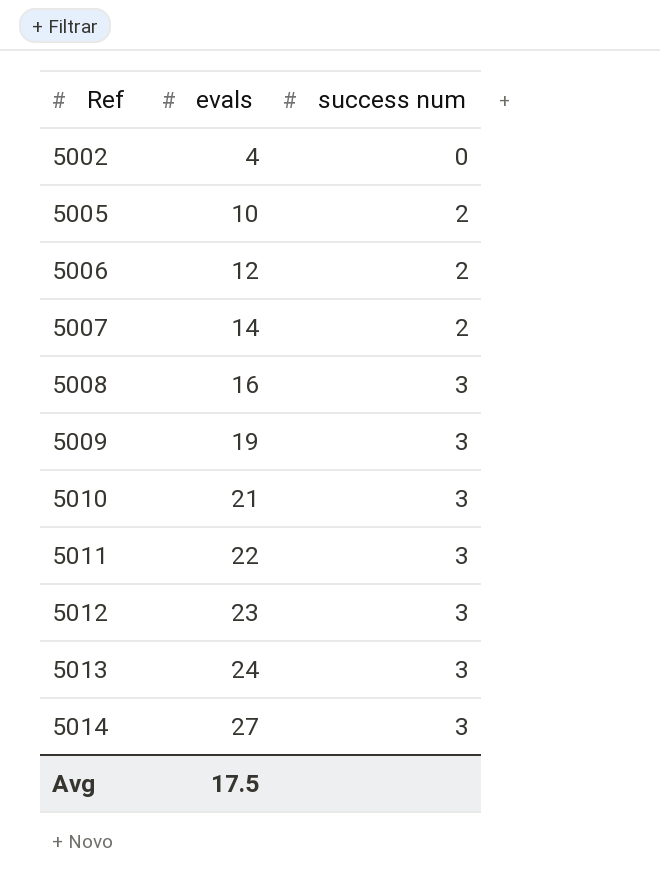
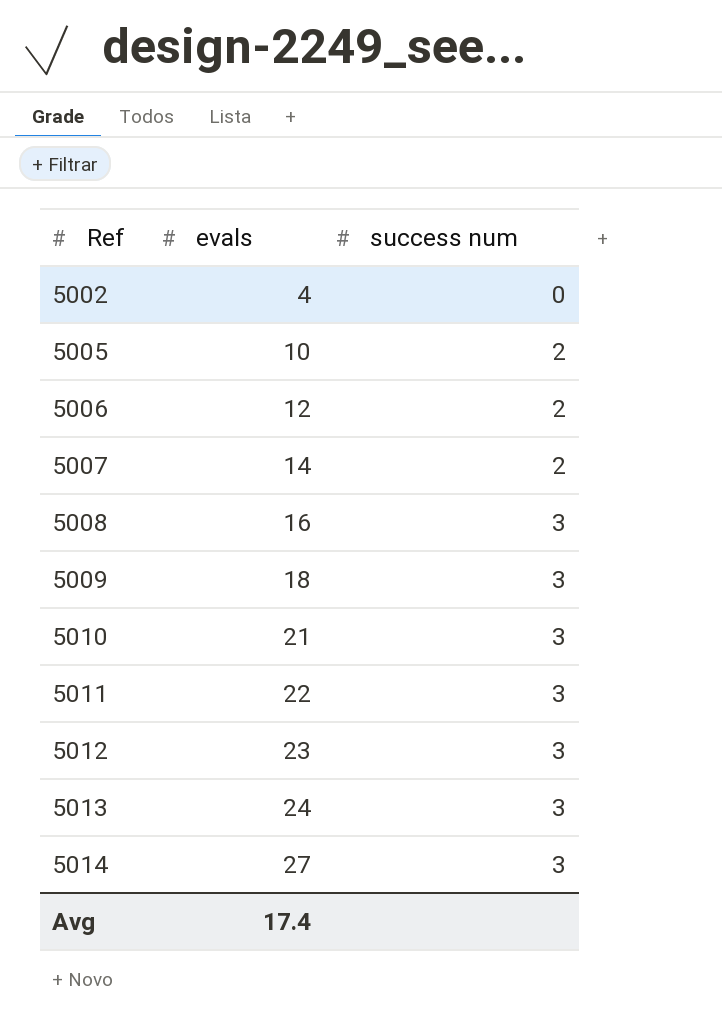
5009 | evals: 19 -> 18
Avg | evals: 17.5 -> 17.4

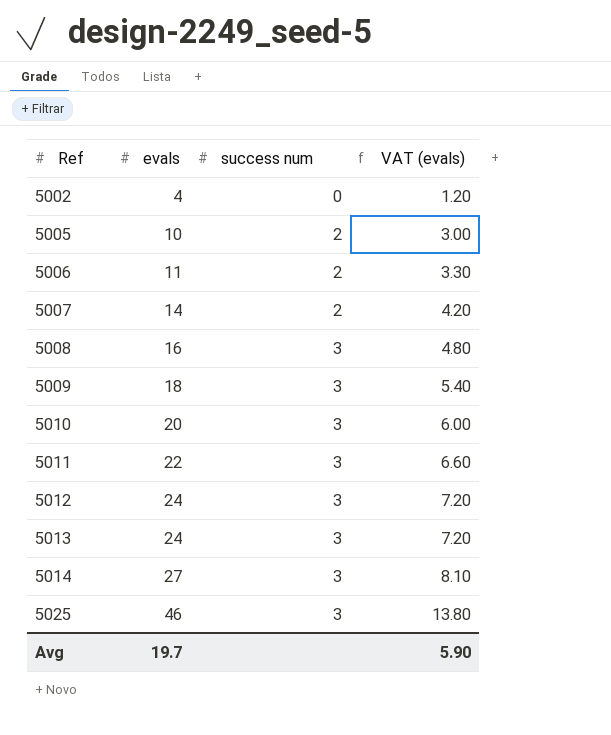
column VAT (evals) | formula: none -> [evals] * 0.3
5006 | evals: 12 -> 11
5010 | evals: 21 -> 20
5012 | evals: 23 -> 24
row 5025: none -> 46 | 3 | 13.80
Avg | evals: 17.4 -> 19.7

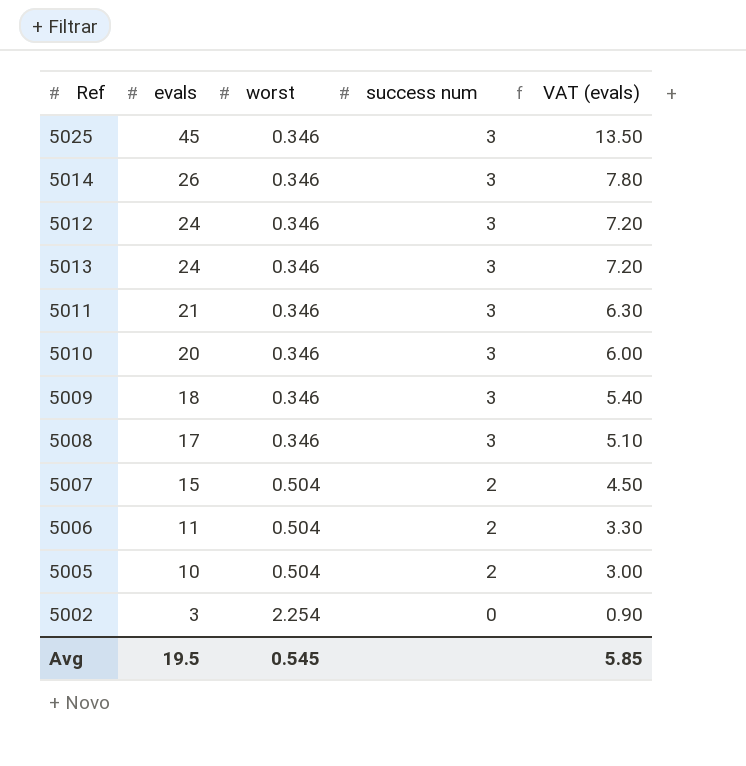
row order: Ref ascending -> evals descending
column worst | position: none -> 3
5025 | evals: 46 -> 45
5025 | VAT (evals): 13.80 -> 13.50
5014 | evals: 27 -> 26
5014 | VAT (evals): 8.10 -> 7.80
5011 | evals: 22 -> 21
5011 | VAT (evals): 6.60 -> 6.30
5008 | evals: 16 -> 17
5008 | VAT (evals): 4.80 -> 5.10
5007 | evals: 14 -> 15
5007 | VAT (evals): 4.20 -> 4.50
5002 | evals: 4 -> 3
5002 | VAT (evals): 1.20 -> 0.90
Avg | evals: 19.7 -> 19.5
Avg | VAT (evals): 5.90 -> 5.85

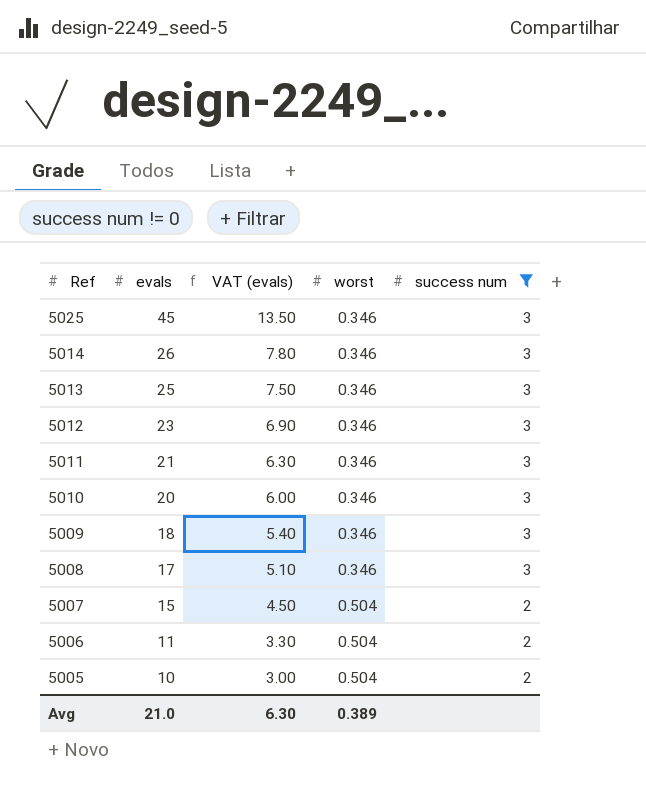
filter: none -> success num != 0
row order: evals descending -> Ref descending
column VAT (evals) | position: 5 -> 3
5013 | evals: 24 -> 25
5013 | VAT (evals): 7.20 -> 7.50
5012 | evals: 24 -> 23
5012 | VAT (evals): 7.20 -> 6.90
Avg | evals: 19.5 -> 21.0
Avg | VAT (evals): 5.85 -> 6.30
Avg | worst: 0.545 -> 0.389

